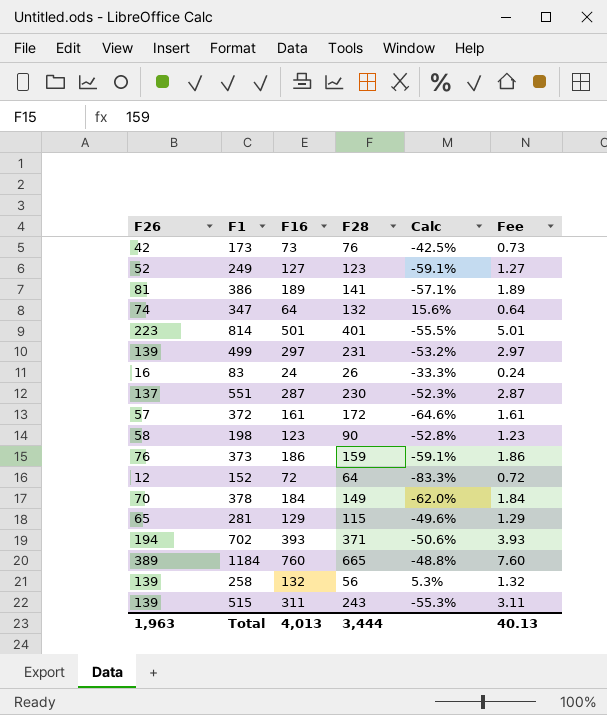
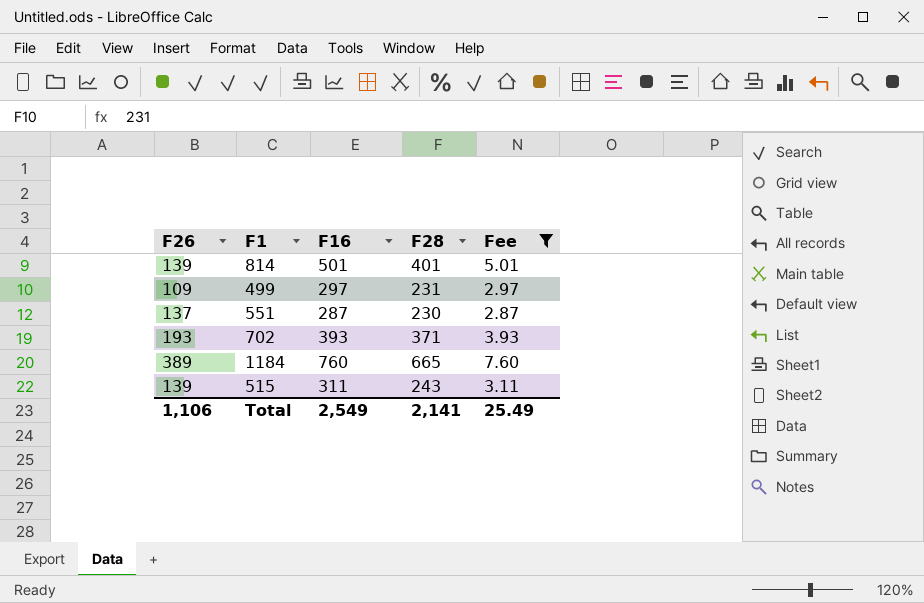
filter: none -> Fee >= 2.87
column Calc | formula: ([F26] - [F16]) / [F16] -> none
814 | F26: 223 -> 139
499 | F26: 139 -> 109
702 | F26: 194 -> 193
Total | F26: 1,963 -> 1,106
Total | F16: 4,013 -> 2,549
Total | F28: 3,444 -> 2,141
Total | Fee: 40.13 -> 25.49

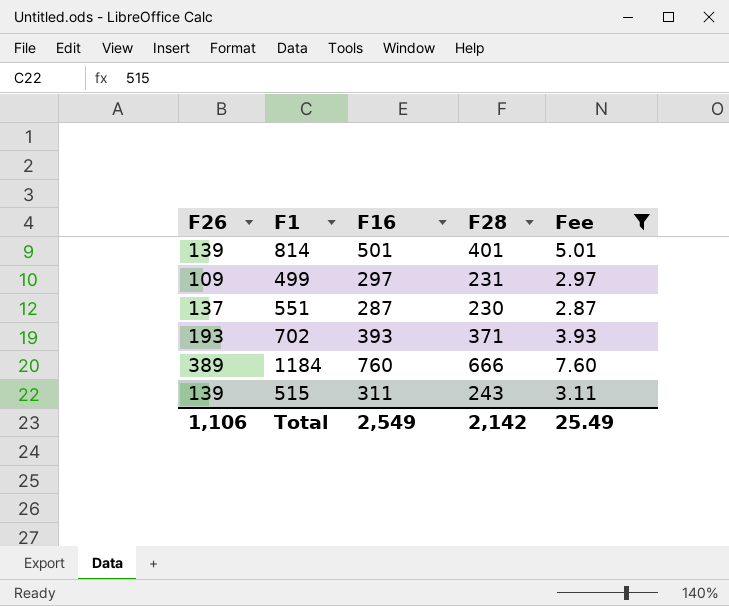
1184 | F28: 665 -> 666
Total | F28: 2,141 -> 2,142

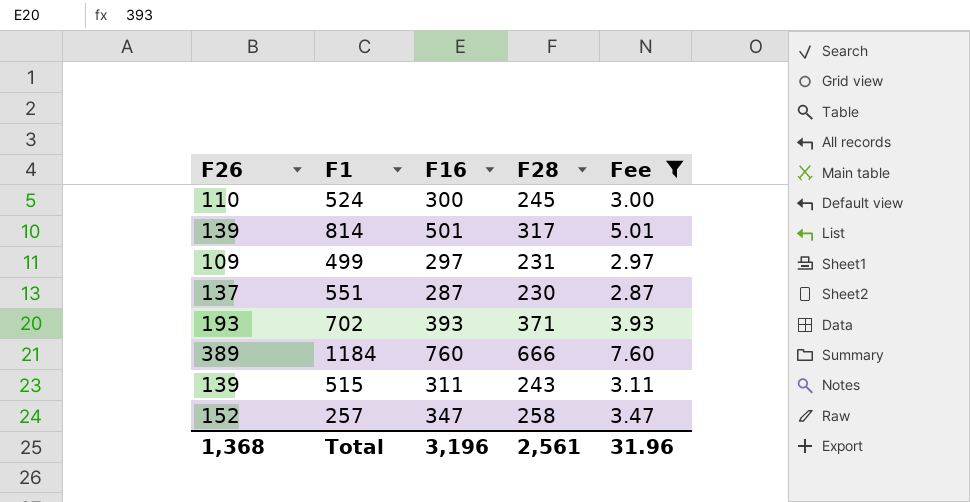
row 524: none -> 110 | 300 | 245 | 3.00
814 | F28: 401 -> 317
row 257: none -> 152 | 347 | 258 | 3.47
Total | F26: 1,106 -> 1,368
Total | F16: 2,549 -> 3,196
Total | F28: 2,142 -> 2,561
Total | Fee: 25.49 -> 31.96

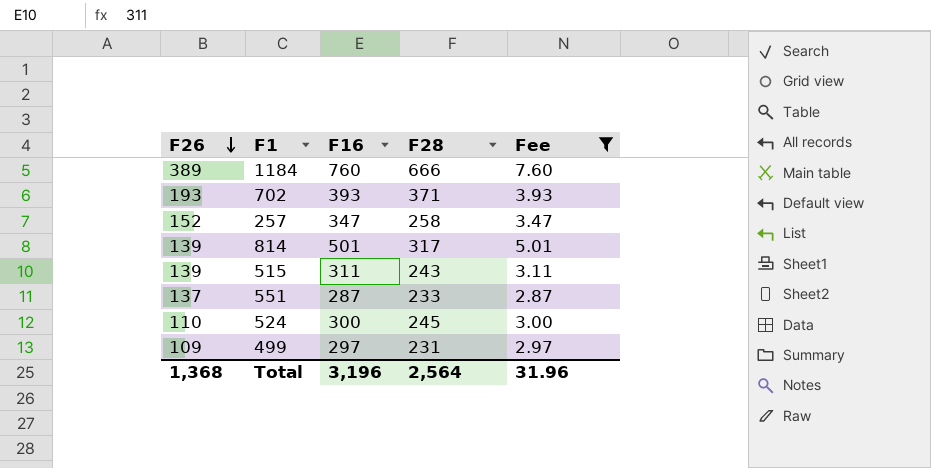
row order: none -> F26 descending
551 | F28: 230 -> 233
Total | F28: 2,561 -> 2,564

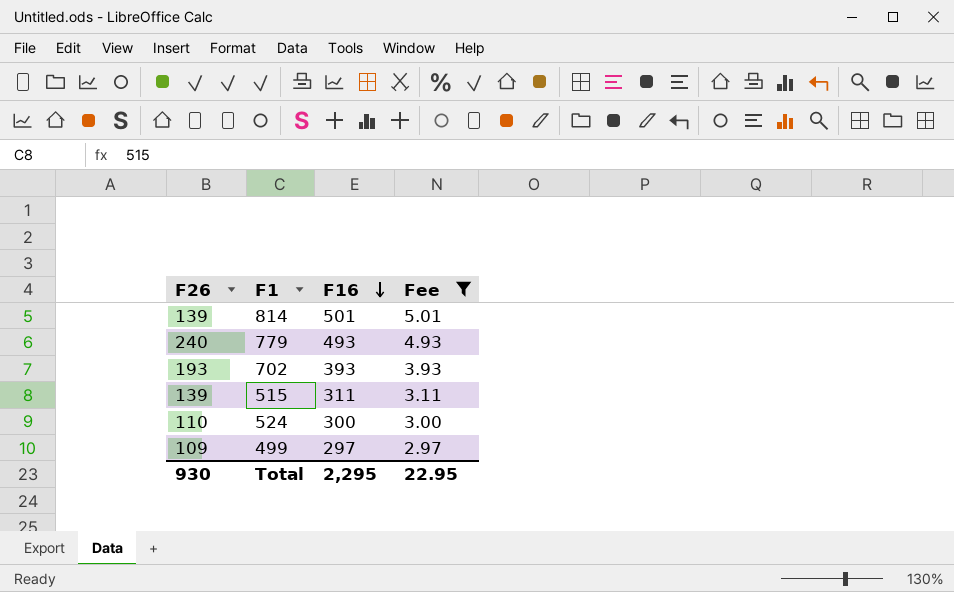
row order: F26 descending -> F16 descending
column F28 | position: 4 -> none
row 1184: 389 | 760 | 666 | 7.60 -> none
row 257: 152 | 347 | 258 | 3.47 -> none
row 551: 137 | 287 | 233 | 2.87 -> none
row 779: none -> 240 | 493 | 4.93
Total | F26: 1,368 -> 930
Total | F16: 3,196 -> 2,295
Total | Fee: 31.96 -> 22.95

